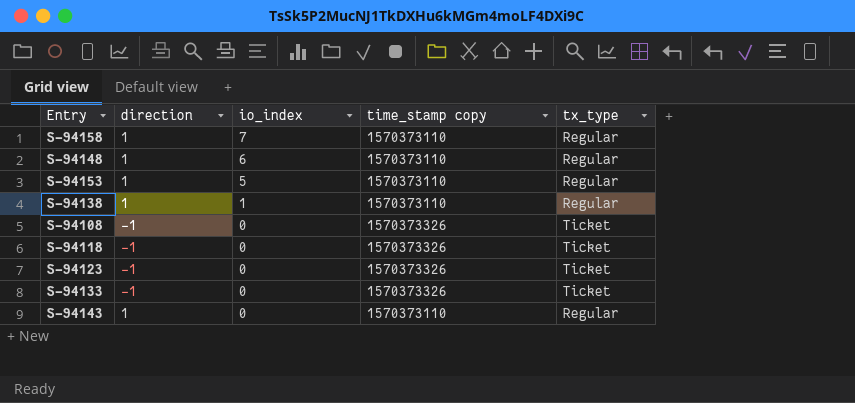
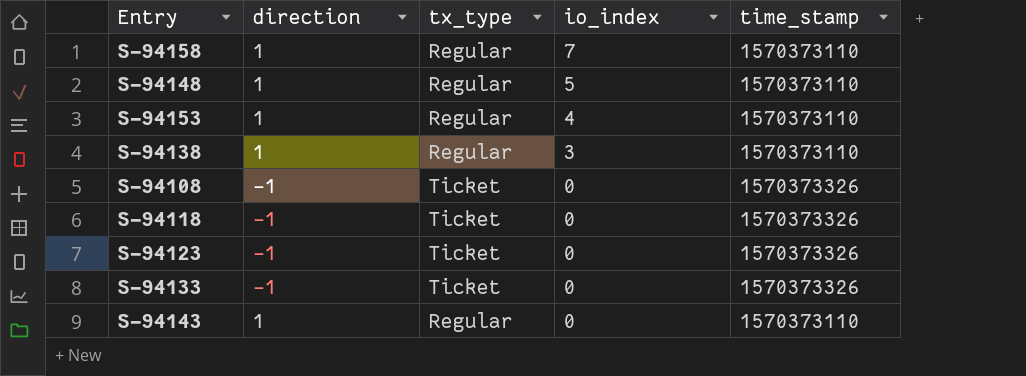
column tx_type | position: 5 -> 3
column name: time_stamp copy -> time_stamp
S-94148 | io_index: 6 -> 5
S-94153 | io_index: 5 -> 4
S-94138 | io_index: 1 -> 3

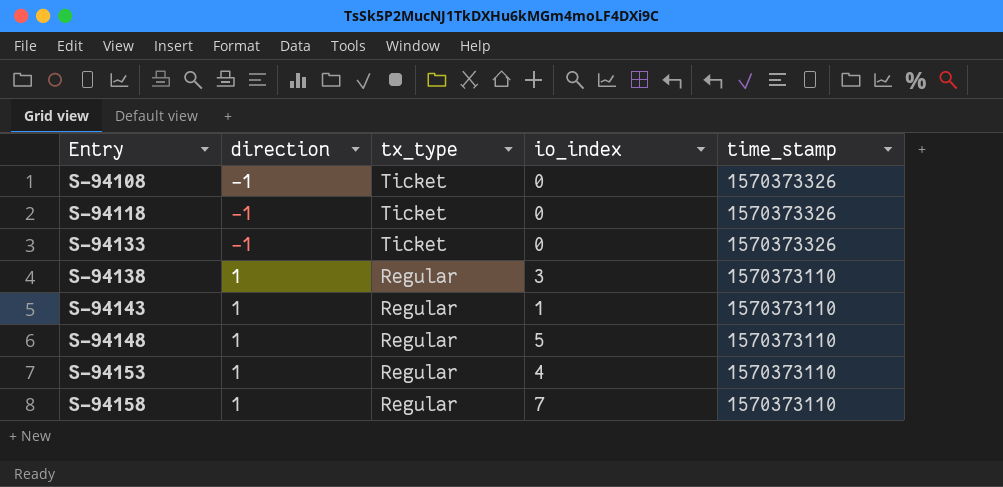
row order: io_index descending -> Entry ascending
row S-94123: -1 | Ticket | 0 | 1570373326 -> none
S-94143 | io_index: 0 -> 1

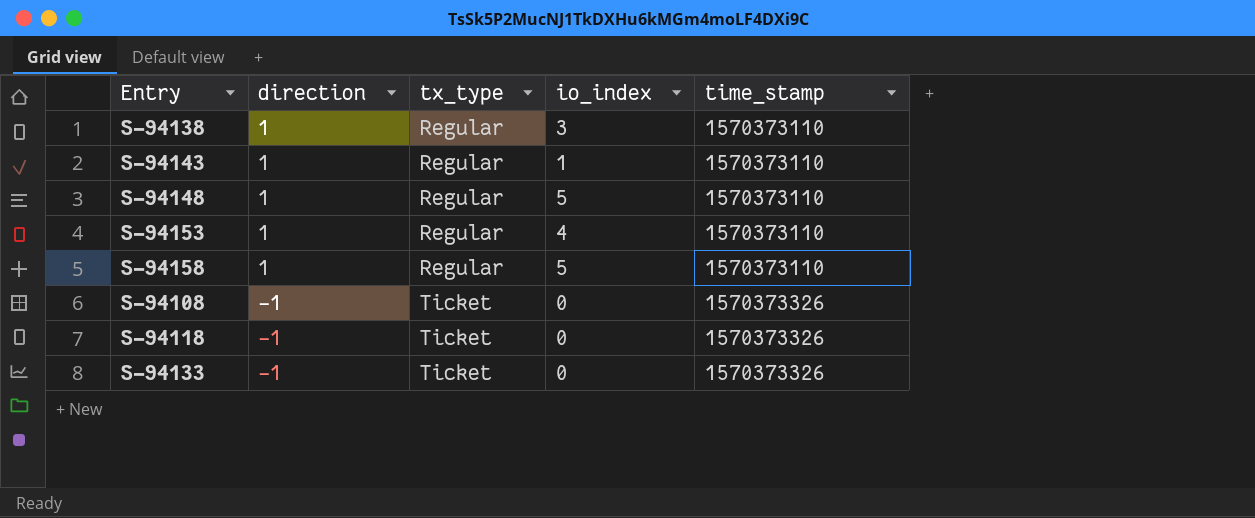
row order: Entry ascending -> direction descending
S-94158 | io_index: 7 -> 5

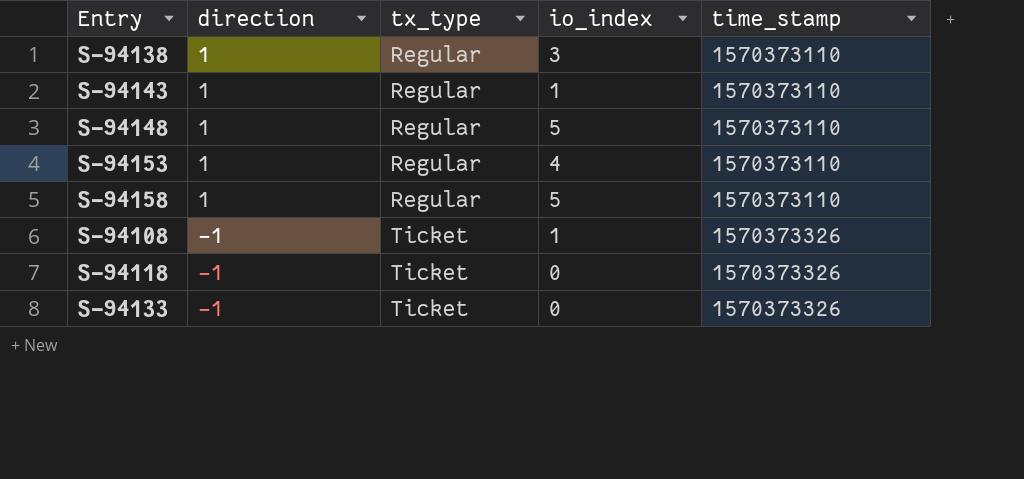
S-94108 | io_index: 0 -> 1

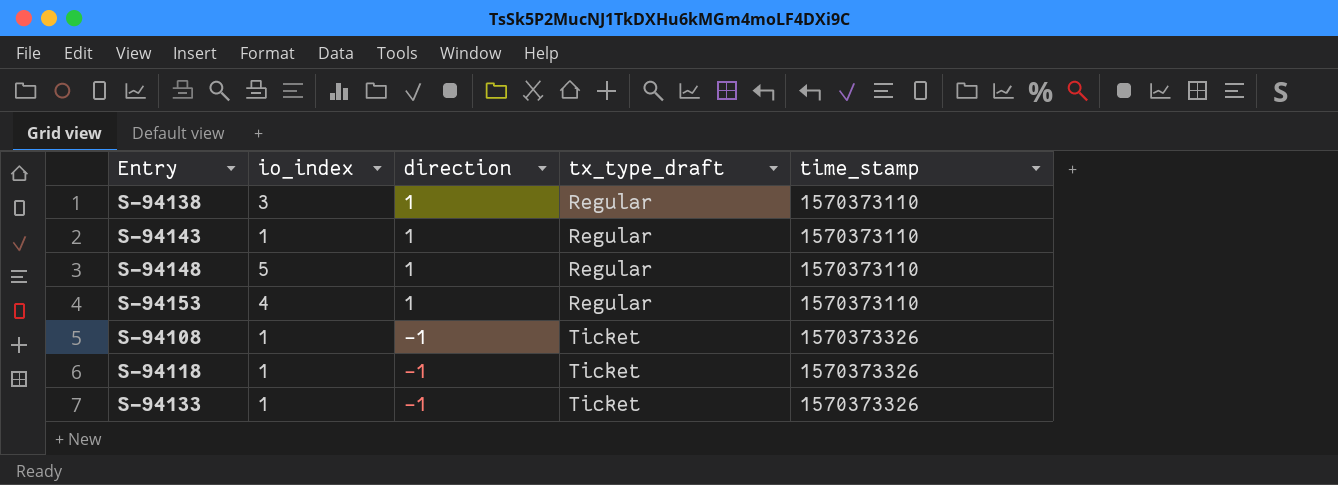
column io_index | position: 4 -> 2
column name: tx_type -> tx_type_draft
row S-94158: 1 | Regular | 5 | 1570373110 -> none
S-94118 | io_index: 0 -> 1
S-94133 | io_index: 0 -> 1

